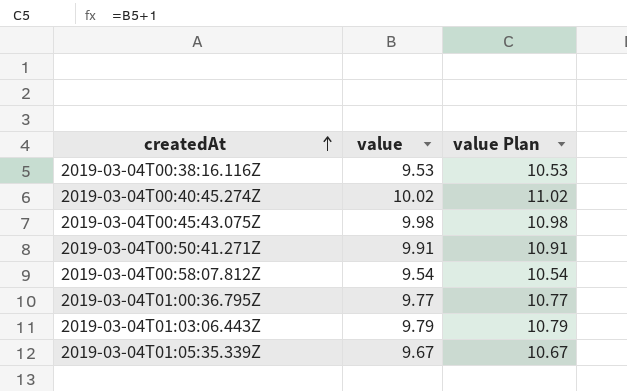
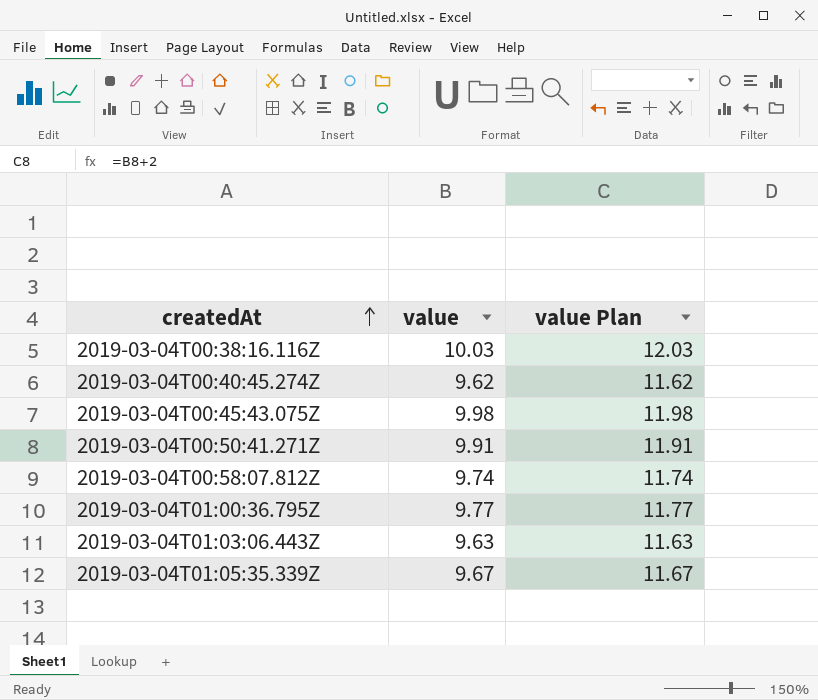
column value Plan | formula: [value] + 1 -> [value] + 2
2019-03-04T00:38:16.116Z | value: 9.53 -> 10.03
2019-03-04T00:40:45.274Z | value: 10.02 -> 9.62
2019-03-04T00:58:07.812Z | value: 9.54 -> 9.74
2019-03-04T01:03:06.443Z | value: 9.79 -> 9.63

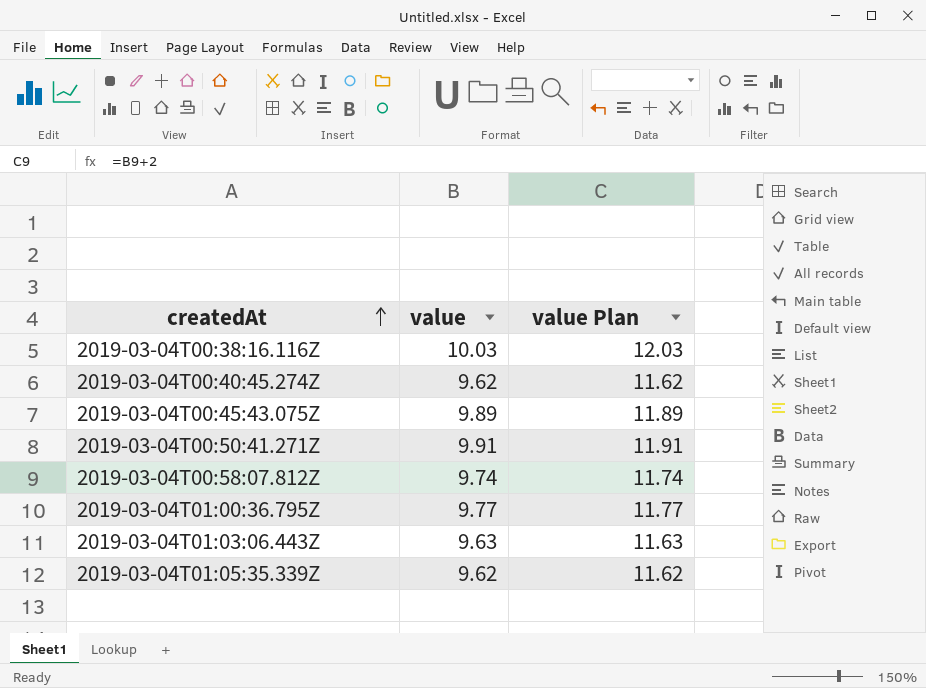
2019-03-04T00:45:43.075Z | value: 9.98 -> 9.89
2019-03-04T00:45:43.075Z | value Plan: 11.98 -> 11.89
2019-03-04T01:05:35.339Z | value: 9.67 -> 9.62
2019-03-04T01:05:35.339Z | value Plan: 11.67 -> 11.62

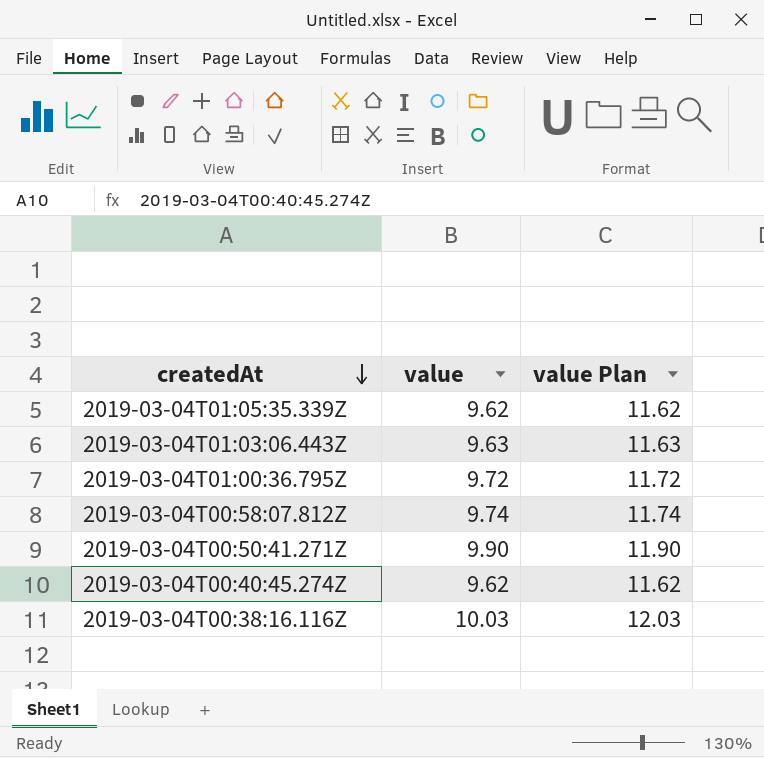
row order: createdAt ascending -> createdAt descending
row 2019-03-04T00:45:43.075Z: 9.89 | 11.89 -> none
2019-03-04T01:00:36.795Z | value: 9.77 -> 9.72
2019-03-04T01:00:36.795Z | value Plan: 11.77 -> 11.72
2019-03-04T00:50:41.271Z | value: 9.91 -> 9.90
2019-03-04T00:50:41.271Z | value Plan: 11.91 -> 11.90

